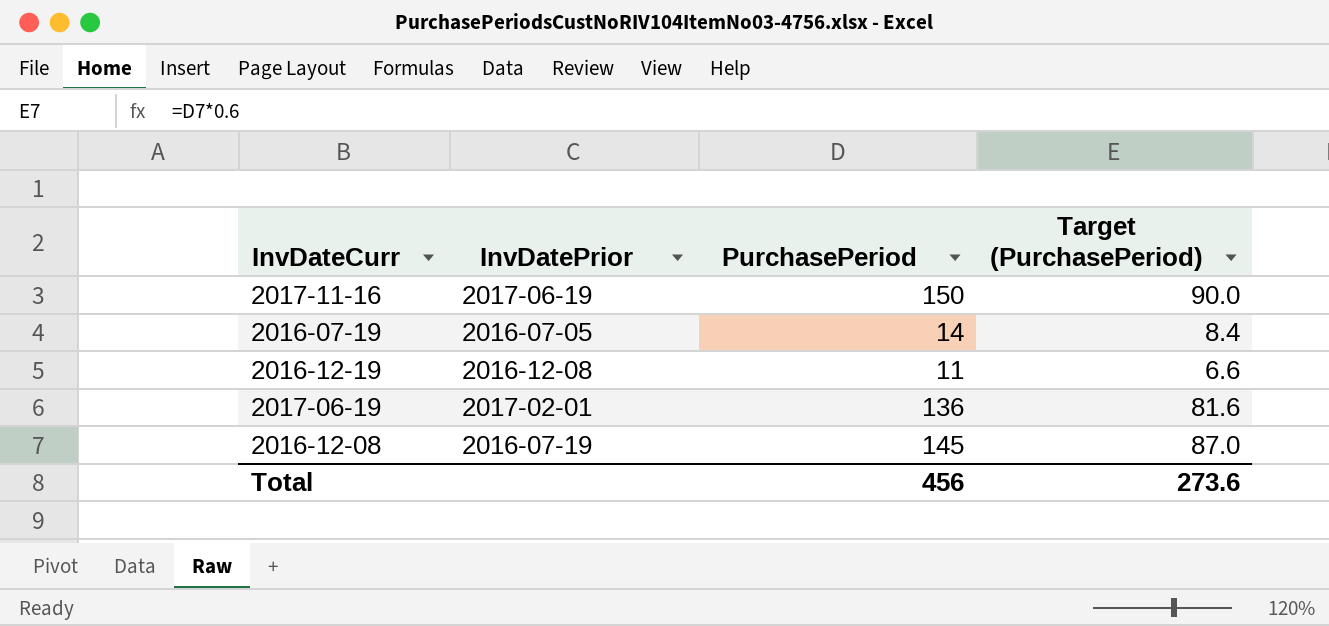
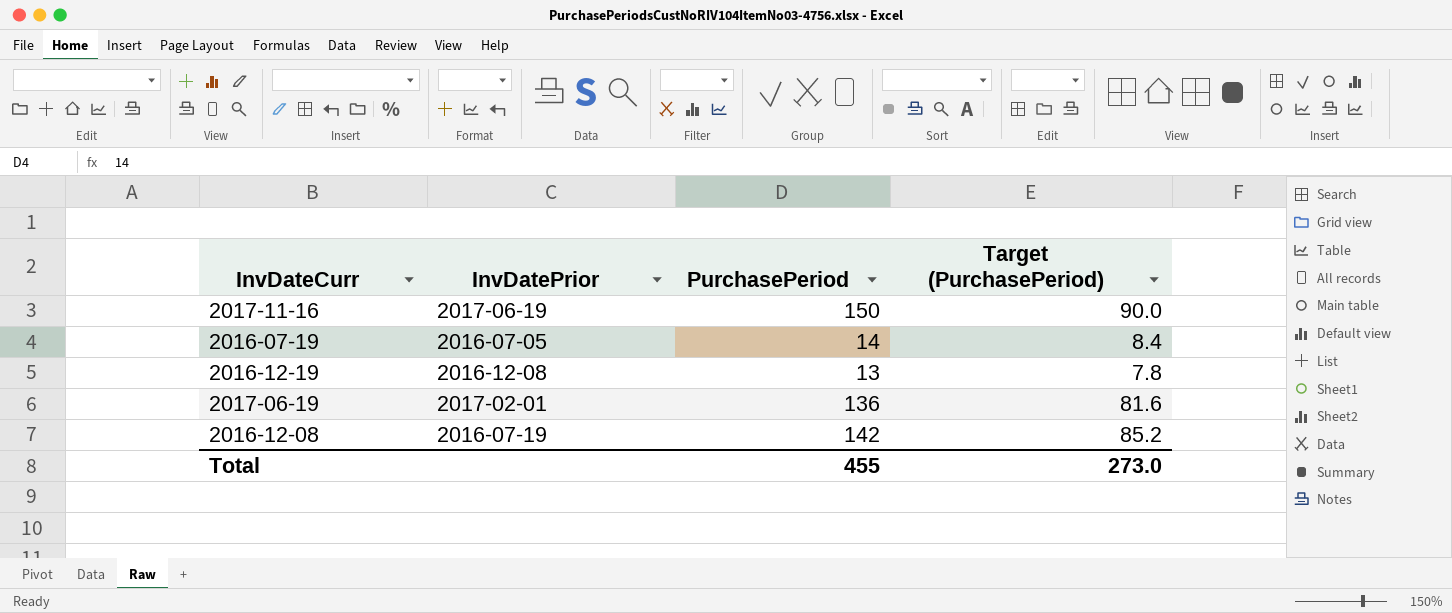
2016-12-19 | PurchasePeriod: 11 -> 13
2016-12-19 | Target (PurchasePeriod): 6.6 -> 7.8
2016-12-08 | PurchasePeriod: 145 -> 142
2016-12-08 | Target (PurchasePeriod): 87.0 -> 85.2
Total | PurchasePeriod: 456 -> 455
Total | Target (PurchasePeriod): 273.6 -> 273.0

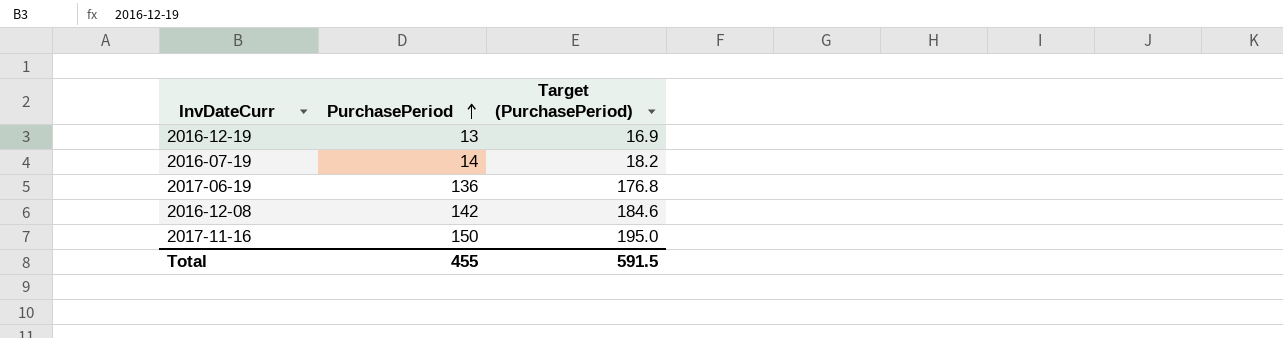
row order: none -> PurchasePeriod ascending
column InvDatePrior | position: 2 -> none
column Target (PurchasePeriod) | formula: [PurchasePeriod] * 0.6 -> [PurchasePeriod] * 1.3
Total | Target (PurchasePeriod): 273.0 -> 591.5

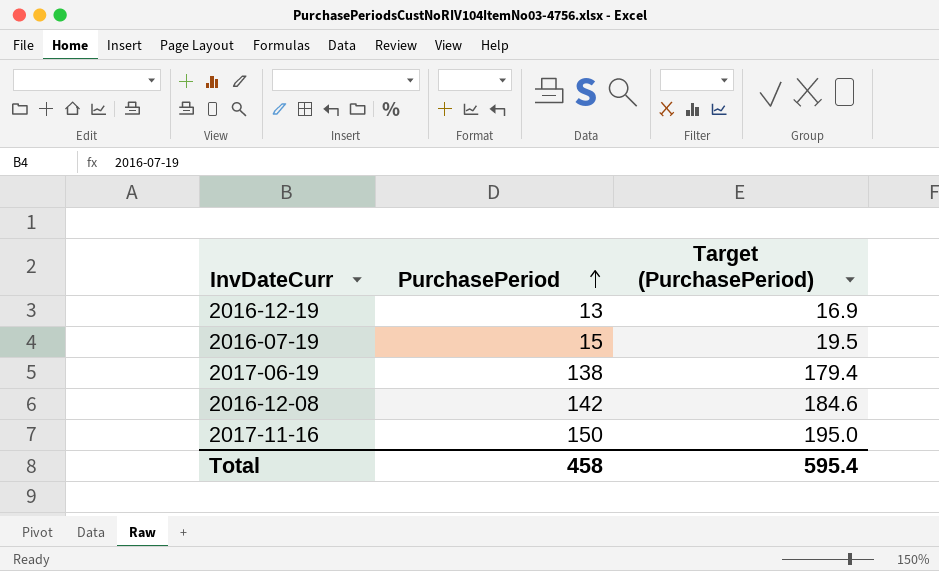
2016-07-19 | PurchasePeriod: 14 -> 15
2016-07-19 | Target (PurchasePeriod): 18.2 -> 19.5
2017-06-19 | PurchasePeriod: 136 -> 138
2017-06-19 | Target (PurchasePeriod): 176.8 -> 179.4
Total | PurchasePeriod: 455 -> 458
Total | Target (PurchasePeriod): 591.5 -> 595.4

